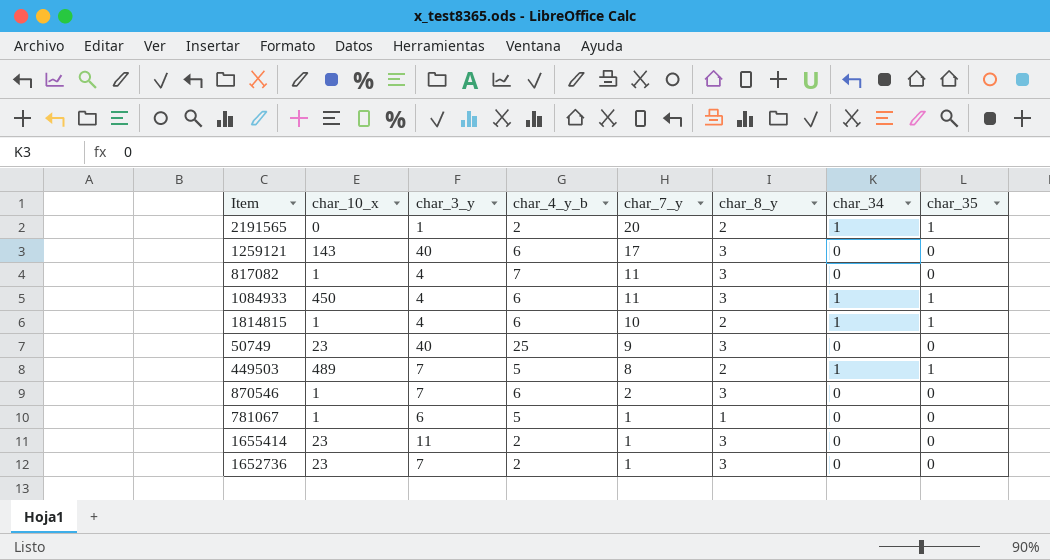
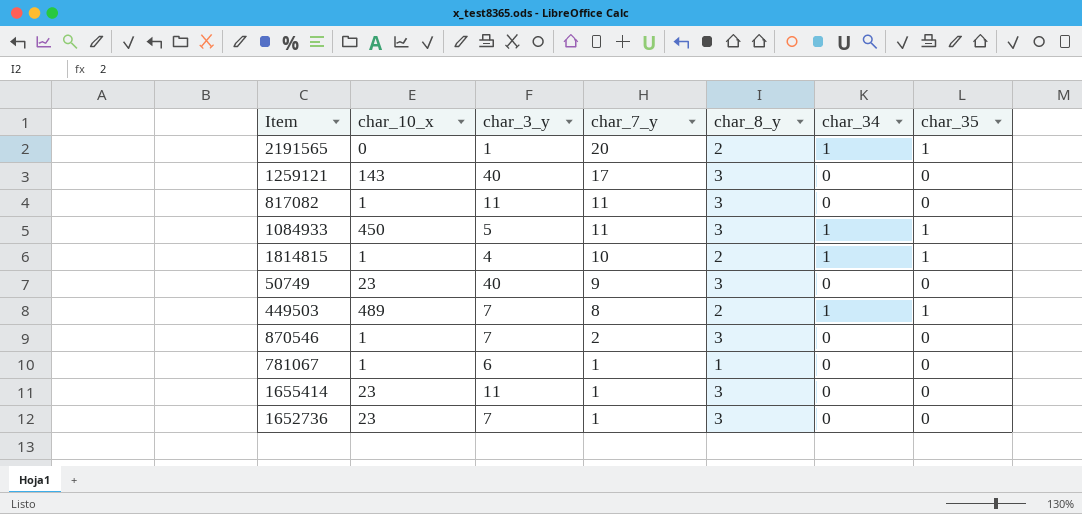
column char_4_y_b | position: 4 -> none
817082 | char_3_y: 4 -> 11
1084933 | char_3_y: 4 -> 5

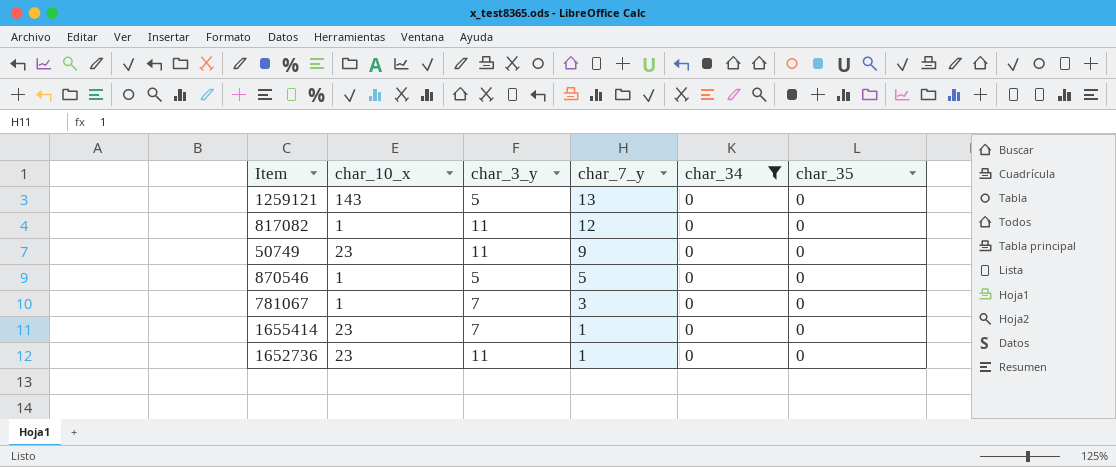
filter: none -> char_34 = 0
column char_8_y | position: 5 -> none
1259121 | char_3_y: 40 -> 5
1259121 | char_7_y: 17 -> 13
817082 | char_7_y: 11 -> 12
50749 | char_3_y: 40 -> 11
870546 | char_3_y: 7 -> 5
870546 | char_7_y: 2 -> 5
781067 | char_3_y: 6 -> 7
781067 | char_7_y: 1 -> 3
1655414 | char_3_y: 11 -> 7
1652736 | char_3_y: 7 -> 11

